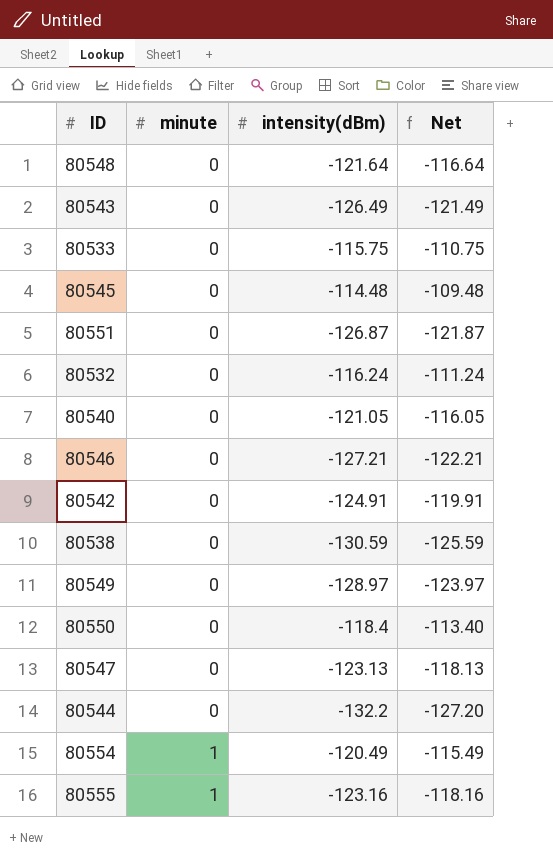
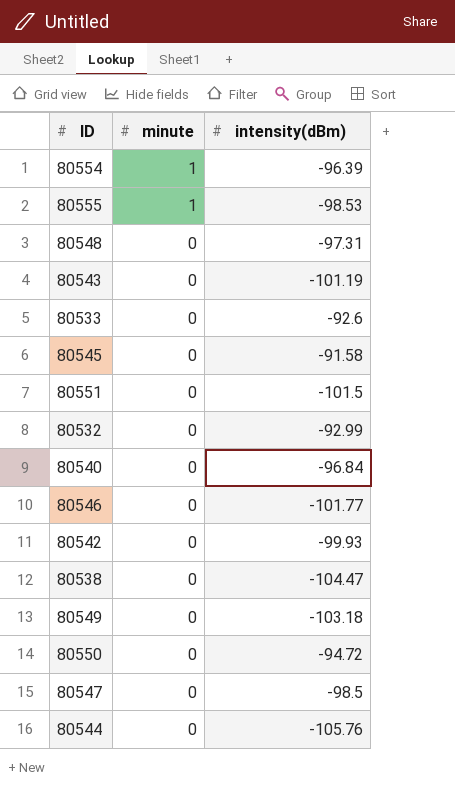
row order: minute ascending -> minute descending
column Net | formula: [intensity(dBm)] + 5 -> none
80554 | intensity(dBm): -120.49 -> -96.39
80555 | intensity(dBm): -123.16 -> -98.53
80548 | intensity(dBm): -121.64 -> -97.31
80543 | intensity(dBm): -126.49 -> -101.19
80533 | intensity(dBm): -115.75 -> -92.6
80545 | intensity(dBm): -114.48 -> -91.58
80551 | intensity(dBm): -126.87 -> -101.5
80532 | intensity(dBm): -116.24 -> -92.99
80540 | intensity(dBm): -121.05 -> -96.84
80546 | intensity(dBm): -127.21 -> -101.77
80542 | intensity(dBm): -124.91 -> -99.93
80538 | intensity(dBm): -130.59 -> -104.47
80549 | intensity(dBm): -128.97 -> -103.18
80550 | intensity(dBm): -118.4 -> -94.72
80547 | intensity(dBm): -123.13 -> -98.5
80544 | intensity(dBm): -132.2 -> -105.76

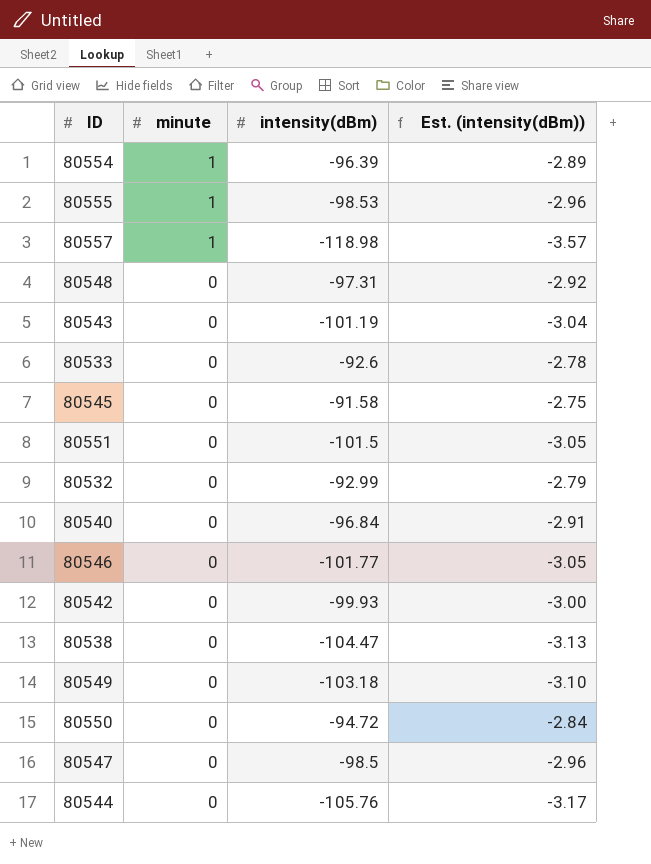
column Est. (intensity(dBm)) | formula: none -> [intensity(dBm)] * 0.03
row 80557: none -> 1 | -118.98 | -3.57

